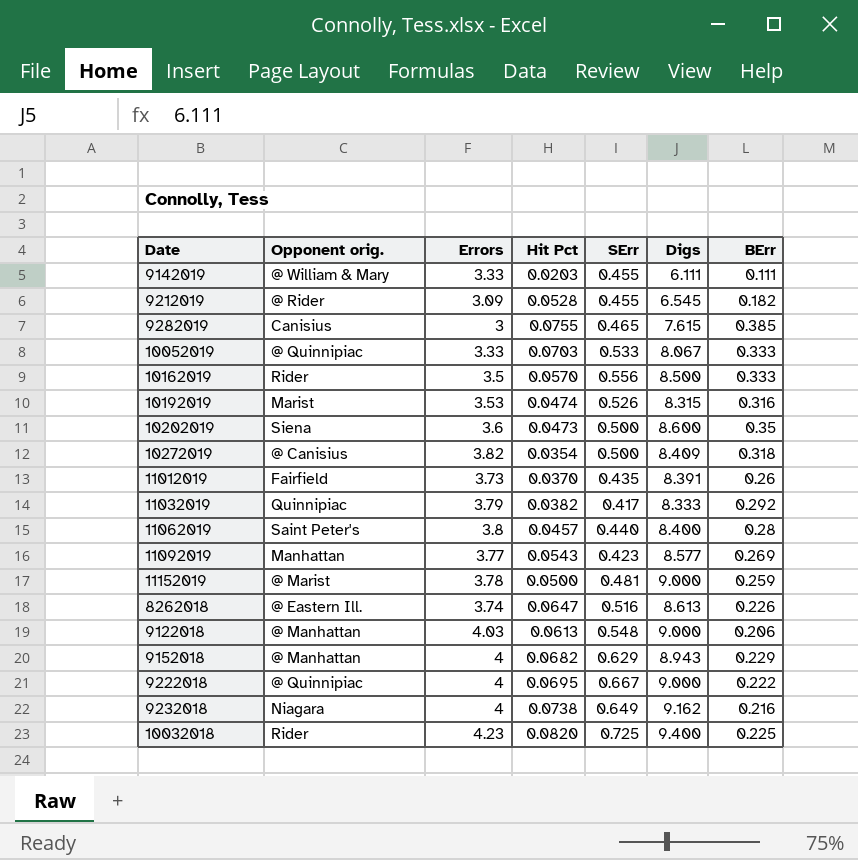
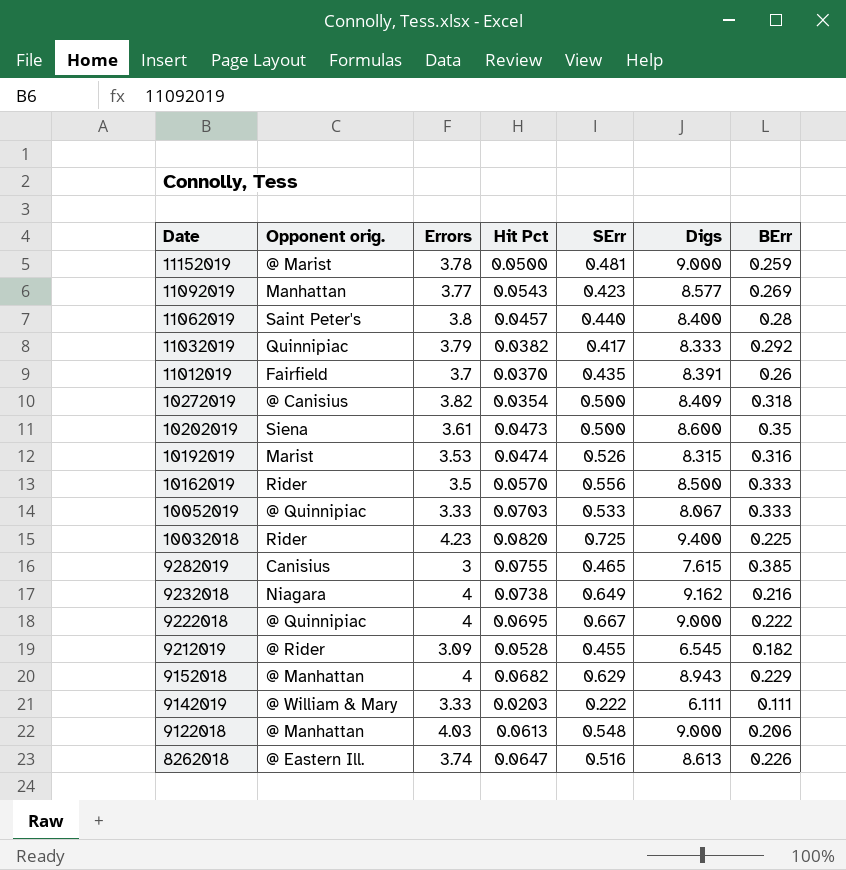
row order: none -> Date descending
11012019 | Errors: 3.73 -> 3.7
10202019 | Errors: 3.6 -> 3.61
9142019 | SErr: 0.455 -> 0.222

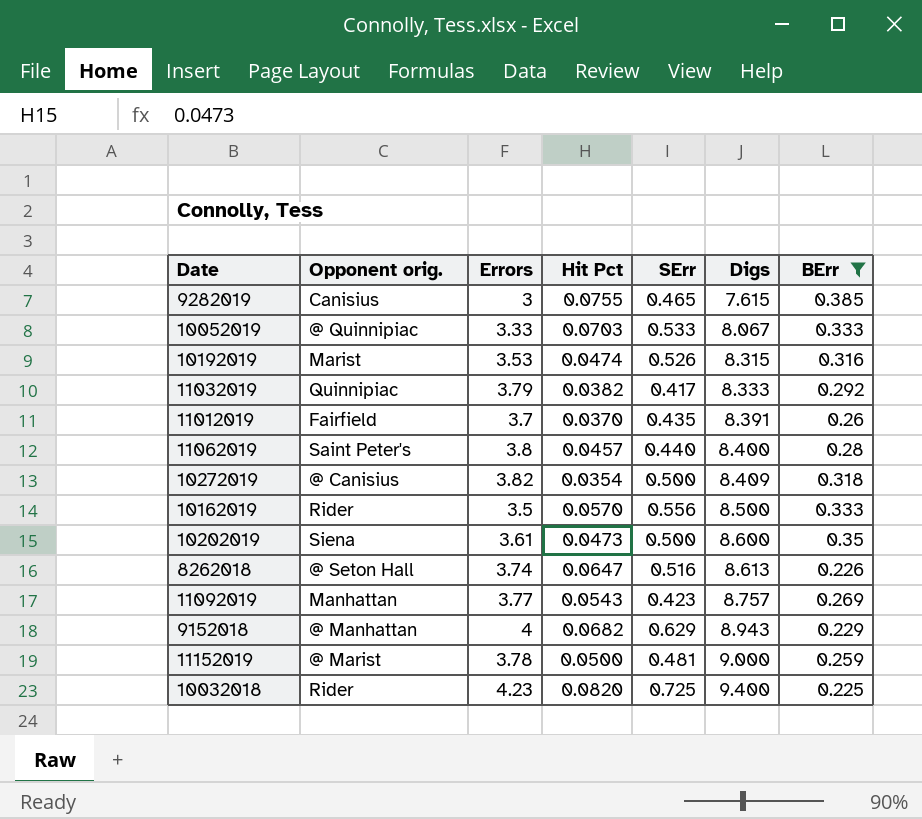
filter: none -> BErr >= 0.225
row order: Date descending -> Digs ascending
8262018 | Opponent orig.: @ Eastern Ill. -> @ Seton Hall
11092019 | Digs: 8.577 -> 8.757

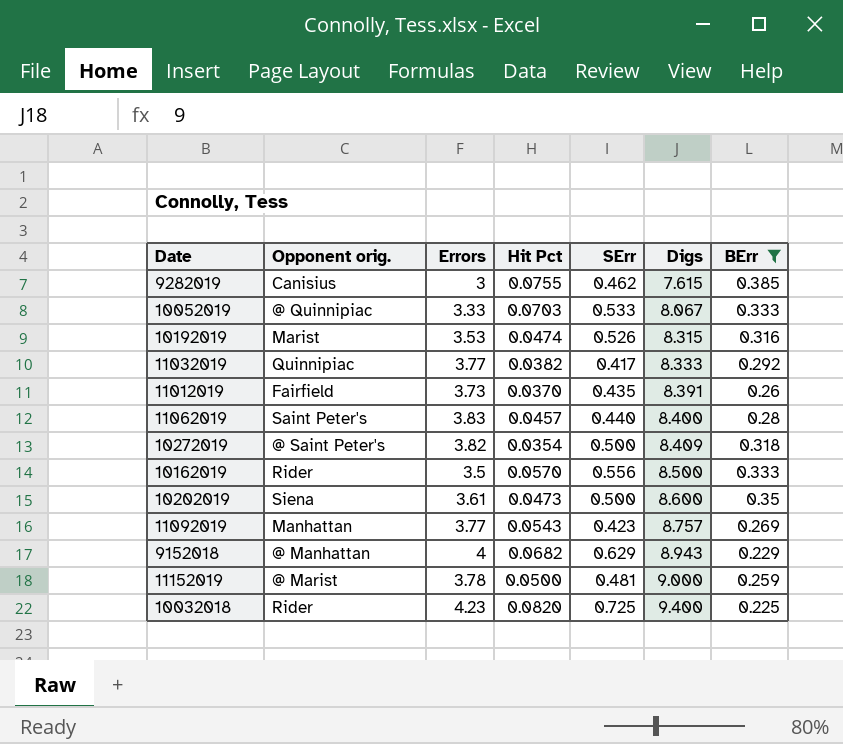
row 8262018: @ Seton Hall | 3.74 | 0.0647 | 0.516 | 8.613 | 0.226 -> none
9282019 | SErr: 0.465 -> 0.462
11032019 | Errors: 3.79 -> 3.77
11012019 | Errors: 3.7 -> 3.73
11062019 | Errors: 3.8 -> 3.83
10272019 | Opponent orig.: @ Canisius -> @ Saint Peter's

